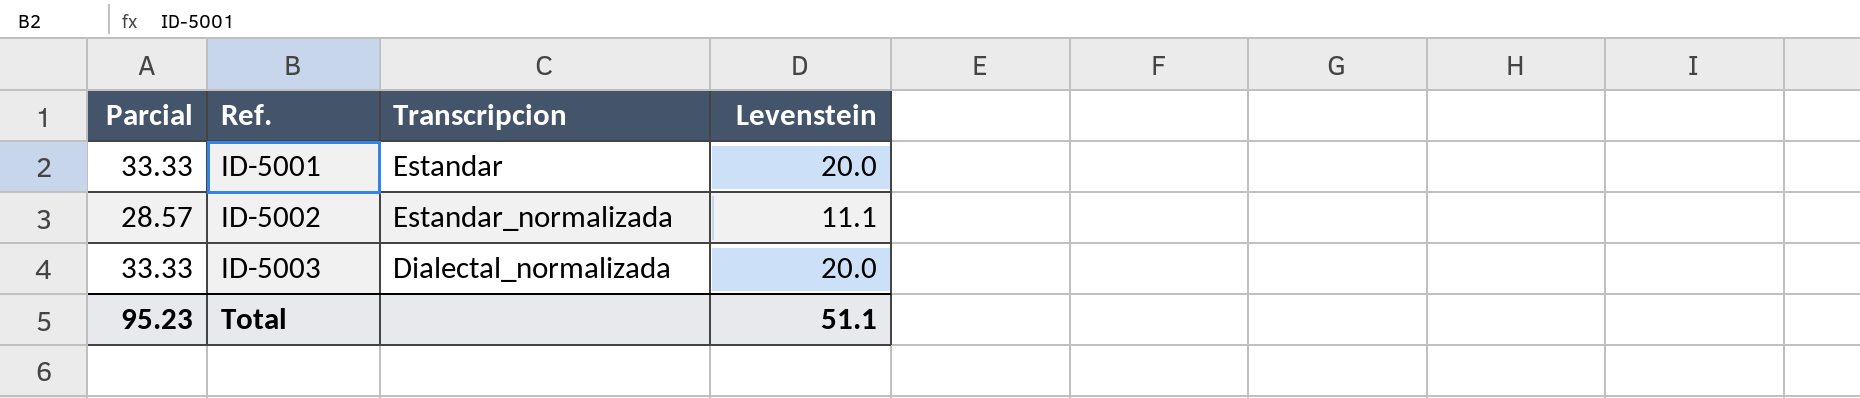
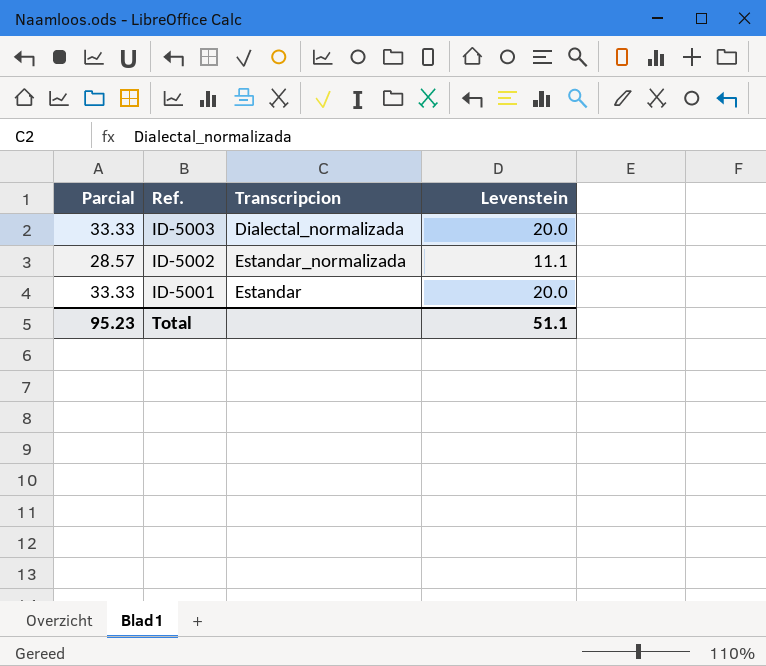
row order: Ref. ascending -> Ref. descending

